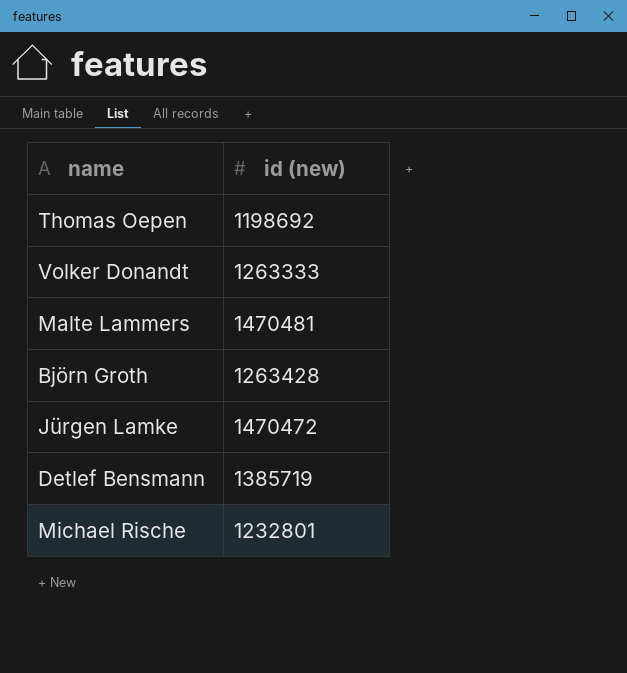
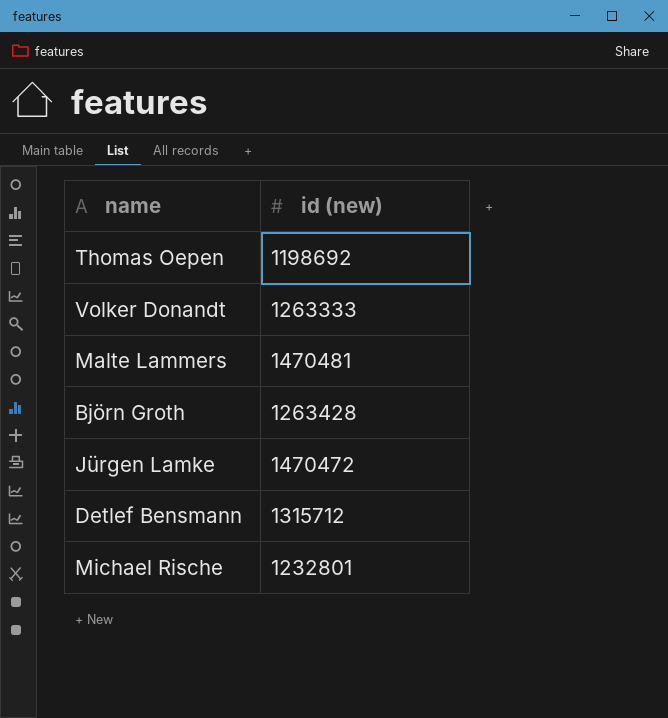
Detlef Bensmann | id (new): 1385719 -> 1315712

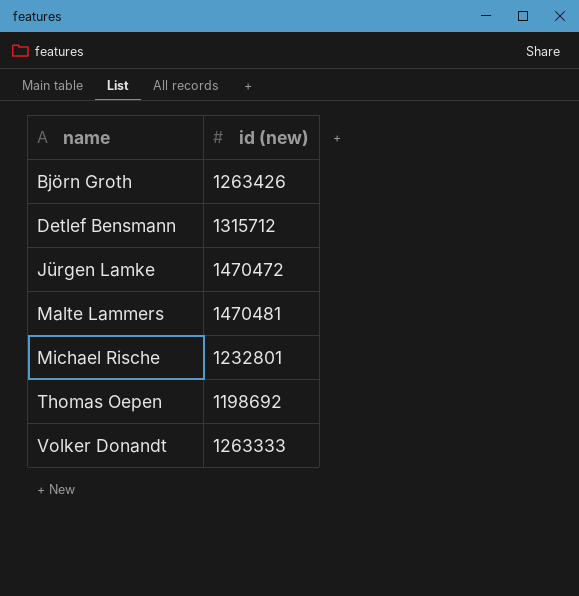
row order: none -> name ascending
Björn Groth | id (new): 1263428 -> 1263426

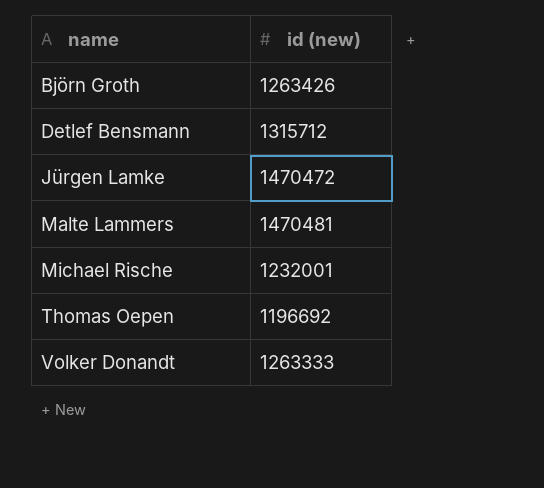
Michael Rische | id (new): 1232801 -> 1232001
Thomas Oepen | id (new): 1198692 -> 1196692

